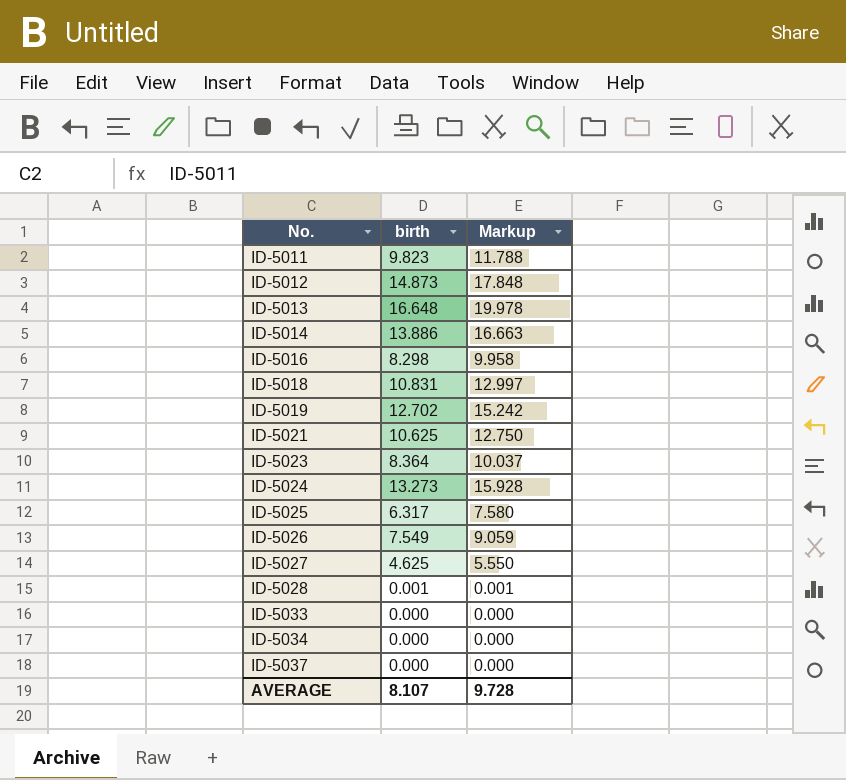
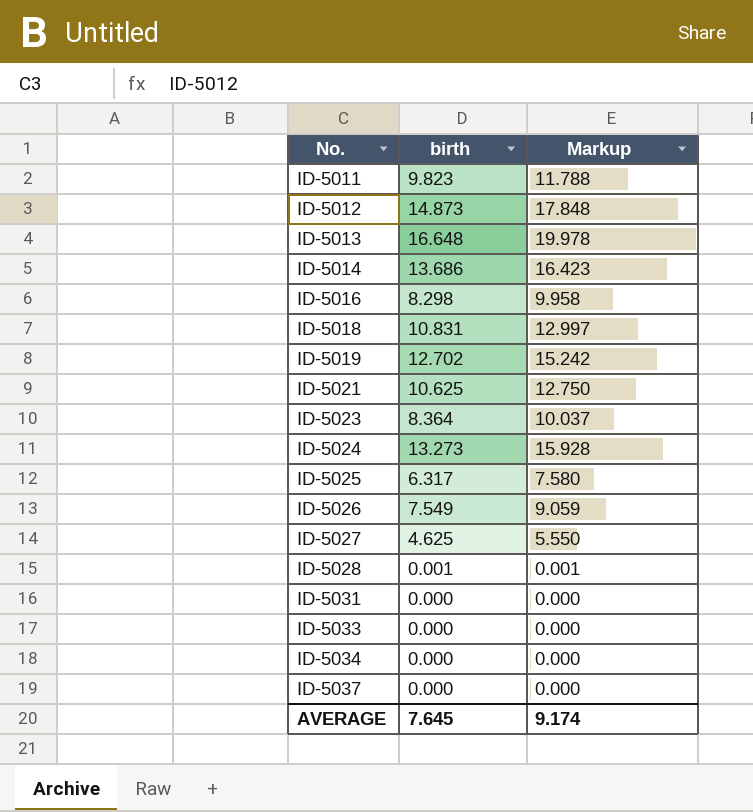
ID-5014 | birth: 13.886 -> 13.686
ID-5014 | Markup: 16.663 -> 16.423
row ID-5031: none -> 0.000 | 0.000
AVERAGE | birth: 8.107 -> 7.645
AVERAGE | Markup: 9.728 -> 9.174

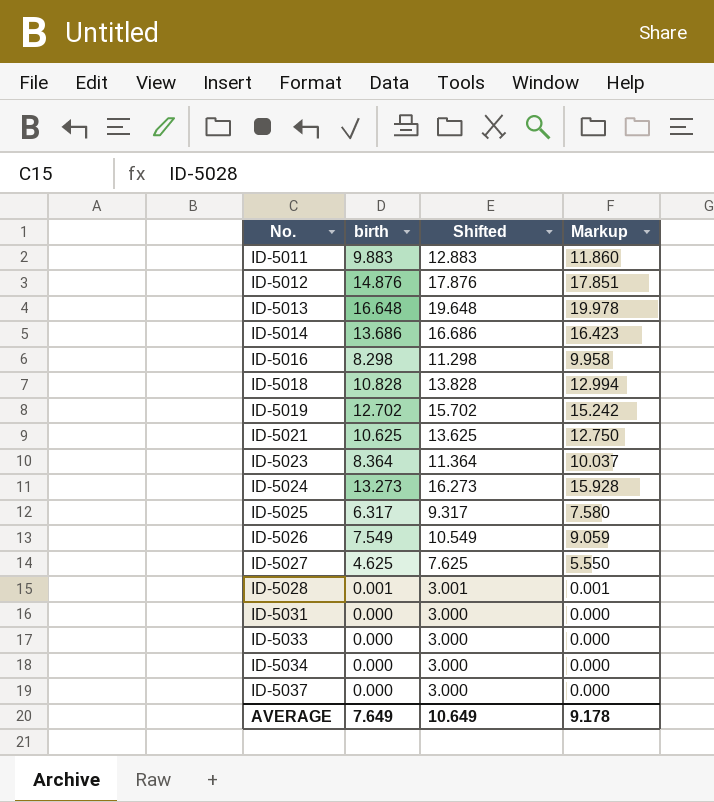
column Shifted | formula: none -> [birth] + 3
ID-5011 | birth: 9.823 -> 9.883
ID-5011 | Markup: 11.788 -> 11.860
ID-5012 | birth: 14.873 -> 14.876
ID-5012 | Markup: 17.848 -> 17.851
ID-5018 | birth: 10.831 -> 10.828
ID-5018 | Markup: 12.997 -> 12.994
AVERAGE | birth: 7.645 -> 7.649
AVERAGE | Markup: 9.174 -> 9.178

